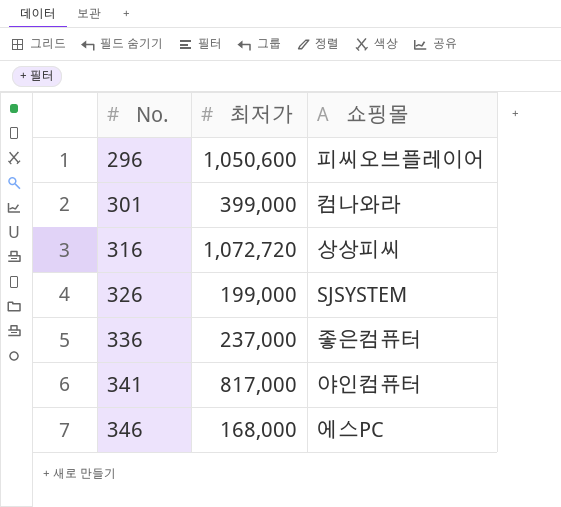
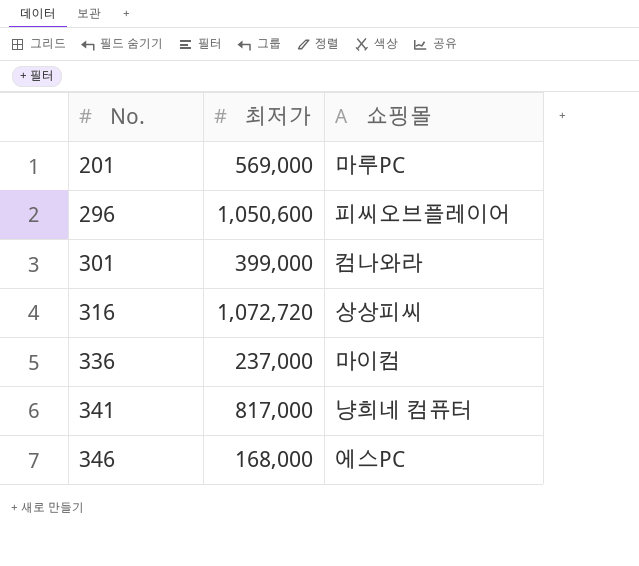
row 326: 199,000 | SJSYSTEM -> none
row 201: none -> 569,000 | 마루PC
336 | 쇼핑몰: 좋은컴퓨터 -> 마이컴
341 | 쇼핑몰: 야인컴퓨터 -> 냥희네 컴퓨터

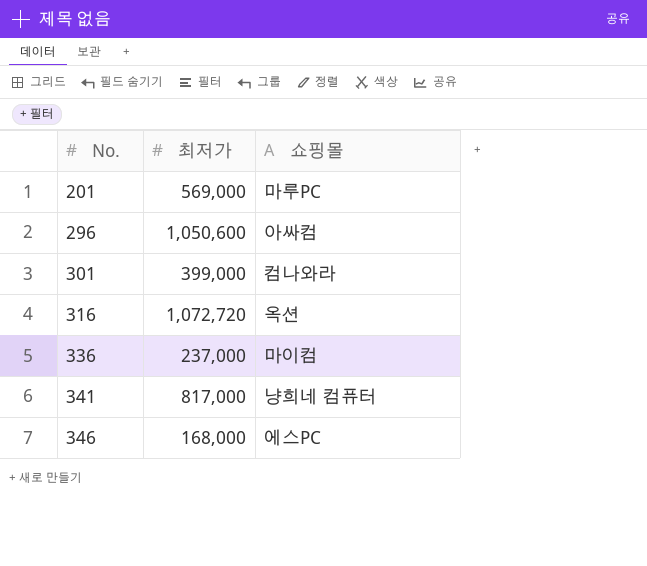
296 | 쇼핑몰: 피씨오브플레이어 -> 아싸컴
316 | 쇼핑몰: 상상피씨 -> 옥션

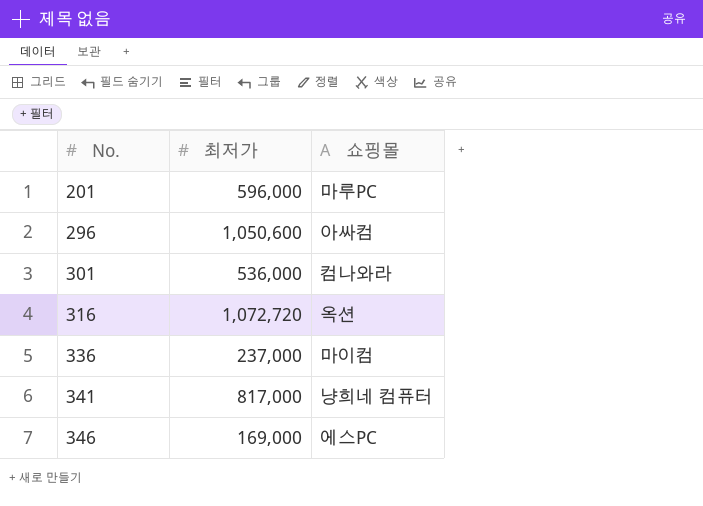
201 | 최저가: 569,000 -> 596,000
301 | 최저가: 399,000 -> 536,000
346 | 최저가: 168,000 -> 169,000

